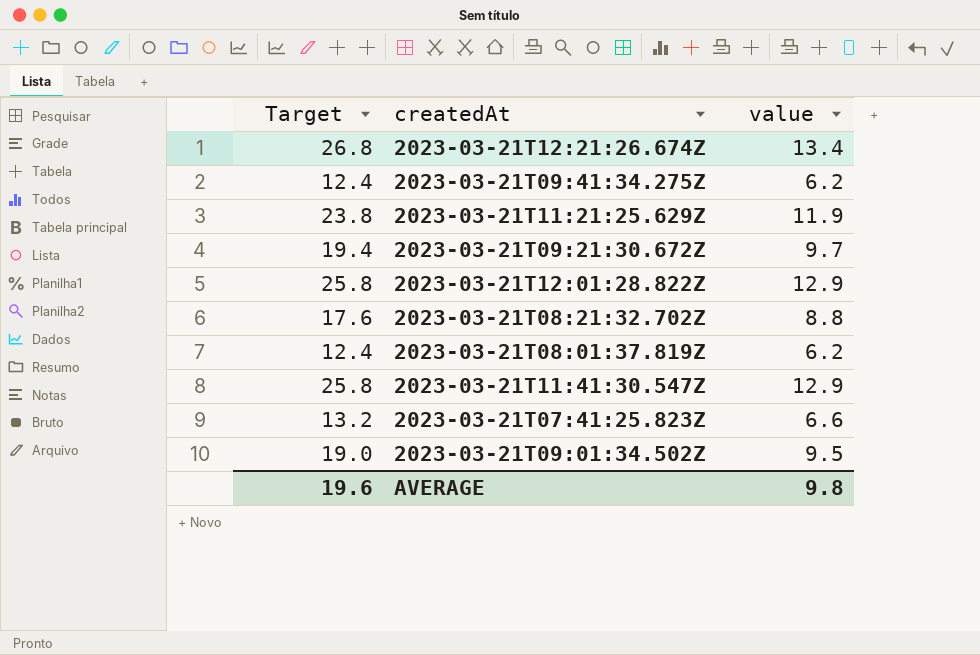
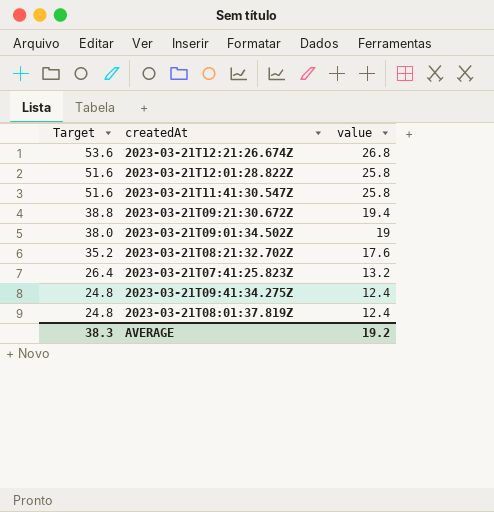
row order: none -> Target descending
row 2023-03-21T11:21:25.629Z: 23.8 | 11.9 -> none
2023-03-21T12:21:26.674Z | Target: 26.8 -> 53.6
2023-03-21T12:21:26.674Z | value: 13.4 -> 26.8
2023-03-21T12:01:28.822Z | Target: 25.8 -> 51.6
2023-03-21T12:01:28.822Z | value: 12.9 -> 25.8
2023-03-21T11:41:30.547Z | Target: 25.8 -> 51.6
2023-03-21T11:41:30.547Z | value: 12.9 -> 25.8
2023-03-21T09:21:30.672Z | Target: 19.4 -> 38.8
2023-03-21T09:21:30.672Z | value: 9.7 -> 19.4
2023-03-21T09:01:34.502Z | Target: 19.0 -> 38.0
2023-03-21T09:01:34.502Z | value: 9.5 -> 19
2023-03-21T08:21:32.702Z | Target: 17.6 -> 35.2
2023-03-21T08:21:32.702Z | value: 8.8 -> 17.6
2023-03-21T07:41:25.823Z | Target: 13.2 -> 26.4
2023-03-21T07:41:25.823Z | value: 6.6 -> 13.2
2023-03-21T09:41:34.275Z | Target: 12.4 -> 24.8
2023-03-21T09:41:34.275Z | value: 6.2 -> 12.4
2023-03-21T08:01:37.819Z | Target: 12.4 -> 24.8
2023-03-21T08:01:37.819Z | value: 6.2 -> 12.4
AVERAGE | Target: 19.6 -> 38.3
AVERAGE | value: 9.8 -> 19.2

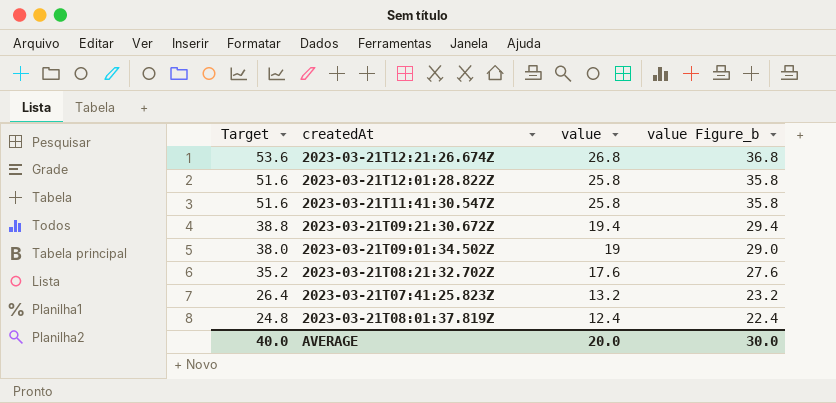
column value Figure_b | formula: none -> [value] + 10
row 2023-03-21T09:41:34.275Z: 24.8 | 12.4 -> none
AVERAGE | Target: 38.3 -> 40.0
AVERAGE | value: 19.2 -> 20.0

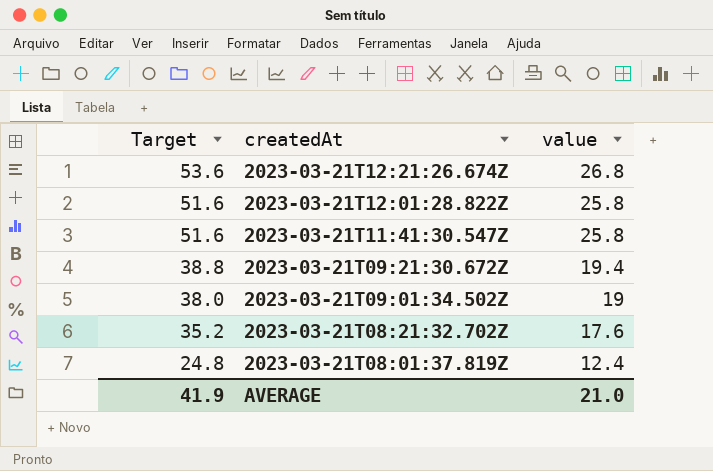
column value Figure_b | formula: [value] + 10 -> none
row 2023-03-21T07:41:25.823Z: 26.4 | 13.2 | 23.2 -> none
AVERAGE | Target: 40.0 -> 41.9
AVERAGE | value: 20.0 -> 21.0

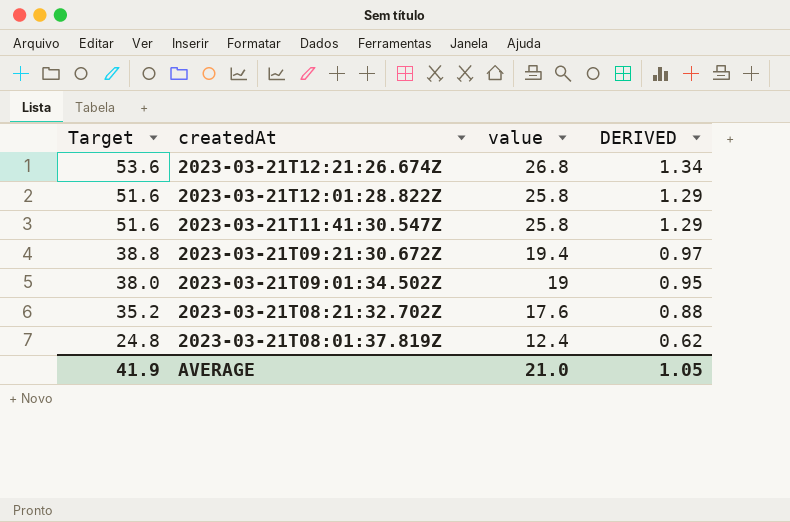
column DERIVED | formula: none -> [value] * 0.05

